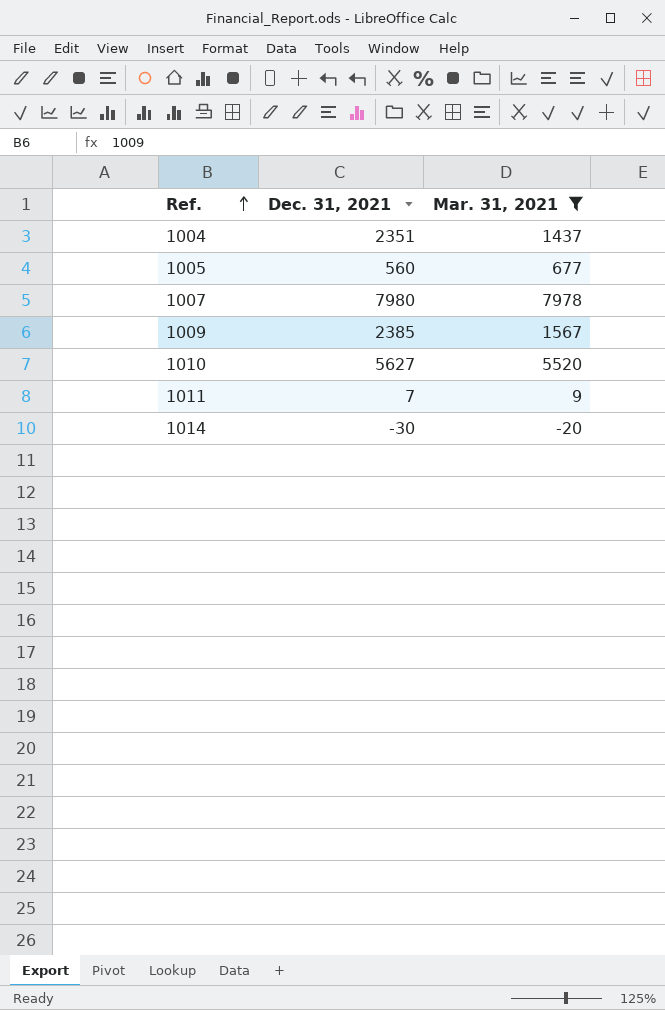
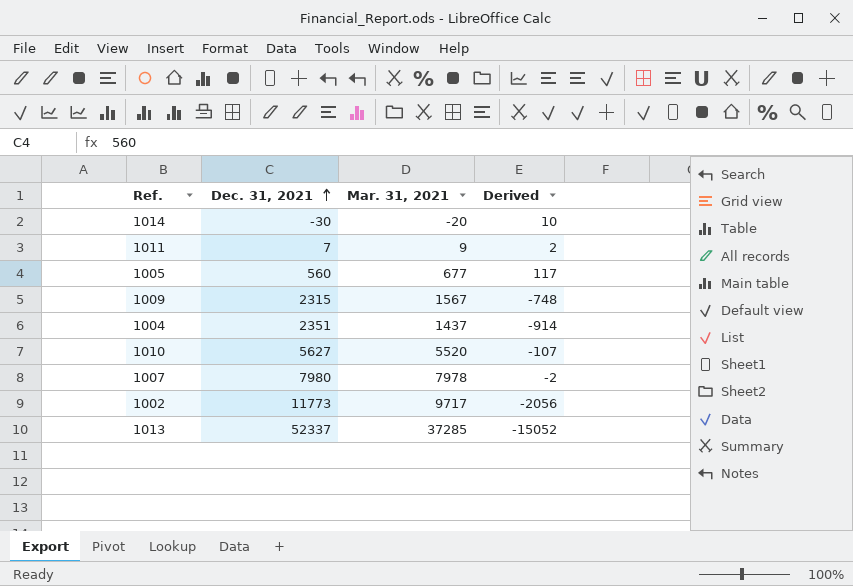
filter: Mar. 31, 2021 <= 7978 -> none
row order: Ref. ascending -> Dec. 31, 2021 ascending
column Derived | formula: none -> [Mar. 31, 2021] - [Dec. 31, 2021]
1009 | Dec. 31, 2021: 2385 -> 2315

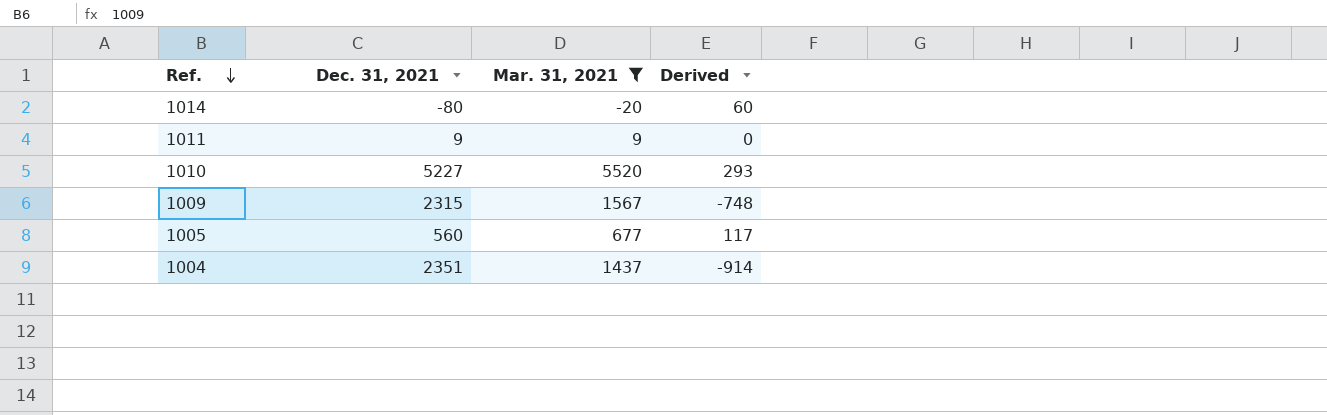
filter: none -> Mar. 31, 2021 <= 5520
row order: Dec. 31, 2021 ascending -> Ref. descending
1014 | Dec. 31, 2021: -30 -> -80
1014 | Derived: 10 -> 60
1011 | Dec. 31, 2021: 7 -> 9
1011 | Derived: 2 -> 0
1010 | Dec. 31, 2021: 5627 -> 5227
1010 | Derived: -107 -> 293

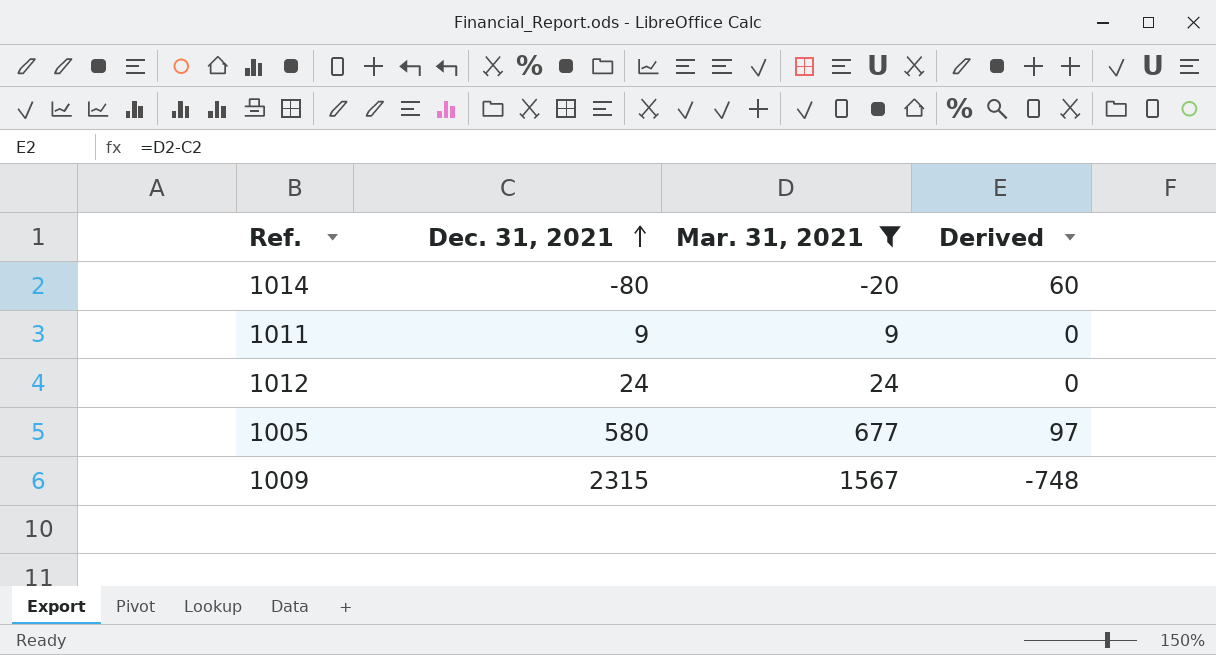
row order: Ref. descending -> Dec. 31, 2021 ascending
row 1010: 5227 | 5520 | 293 -> none
row 1004: 2351 | 1437 | -914 -> none
row 1012: none -> 24 | 24 | 0
1005 | Dec. 31, 2021: 560 -> 580
1005 | Derived: 117 -> 97

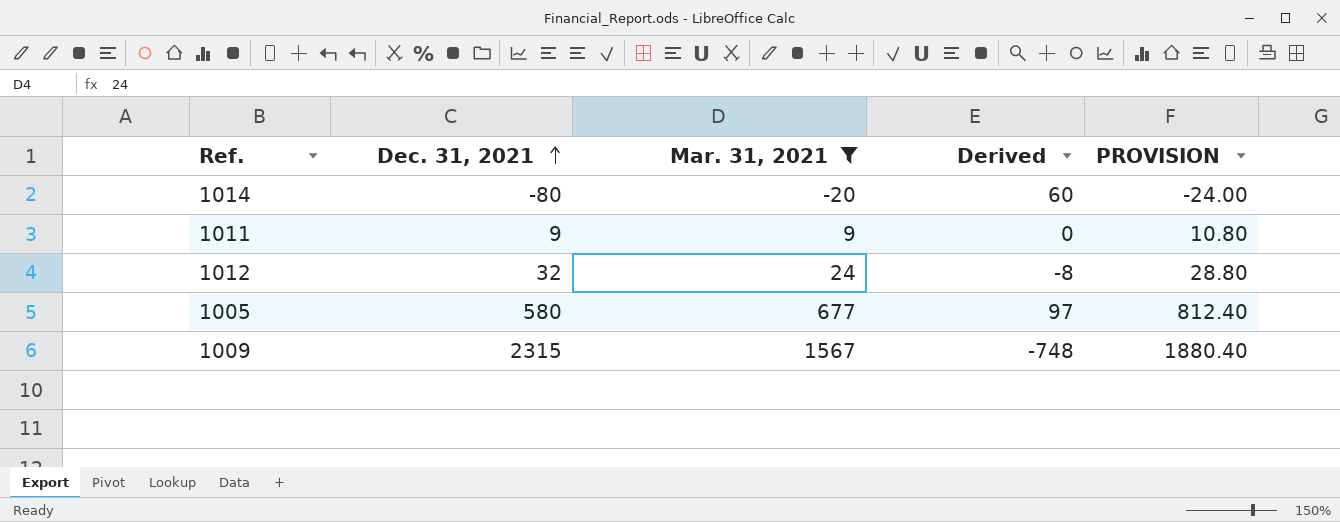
column PROVISION | formula: none -> [Mar. 31, 2021] * 1.2
1012 | Dec. 31, 2021: 24 -> 32
1012 | Derived: 0 -> -8

